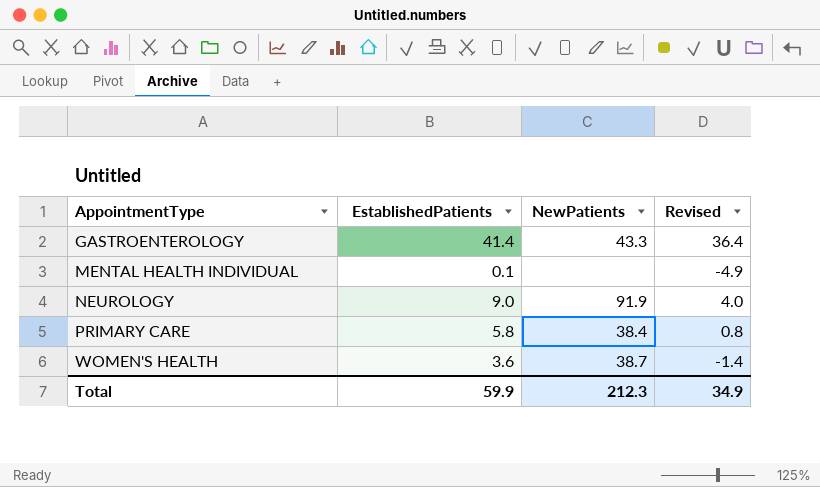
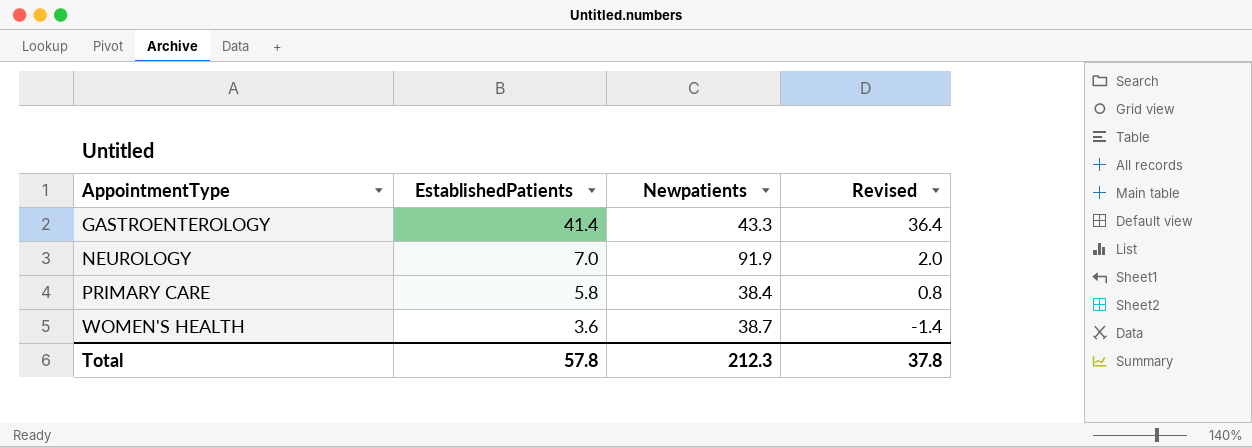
column name: NewPatients -> Newpatients
row MENTAL HEALTH INDIVIDUAL: 0.1 | none | -4.9 -> none
NEUROLOGY | EstablishedPatients: 9.0 -> 7.0
NEUROLOGY | Revised: 4.0 -> 2.0
Total | EstablishedPatients: 59.9 -> 57.8
Total | Revised: 34.9 -> 37.8

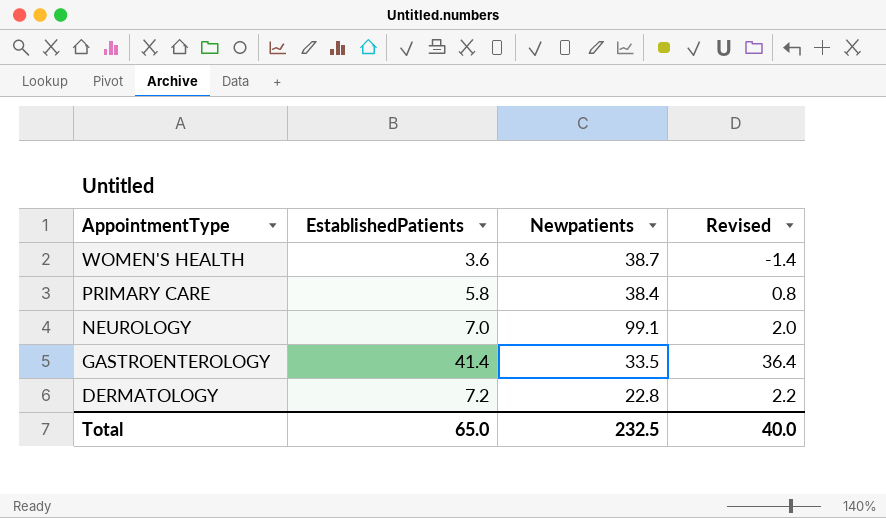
row order: AppointmentType ascending -> AppointmentType descending
NEUROLOGY | Newpatients: 91.9 -> 99.1
GASTROENTEROLOGY | Newpatients: 43.3 -> 33.5
row DERMATOLOGY: none -> 7.2 | 22.8 | 2.2
Total | EstablishedPatients: 57.8 -> 65.0
Total | Newpatients: 212.3 -> 232.5
Total | Revised: 37.8 -> 40.0

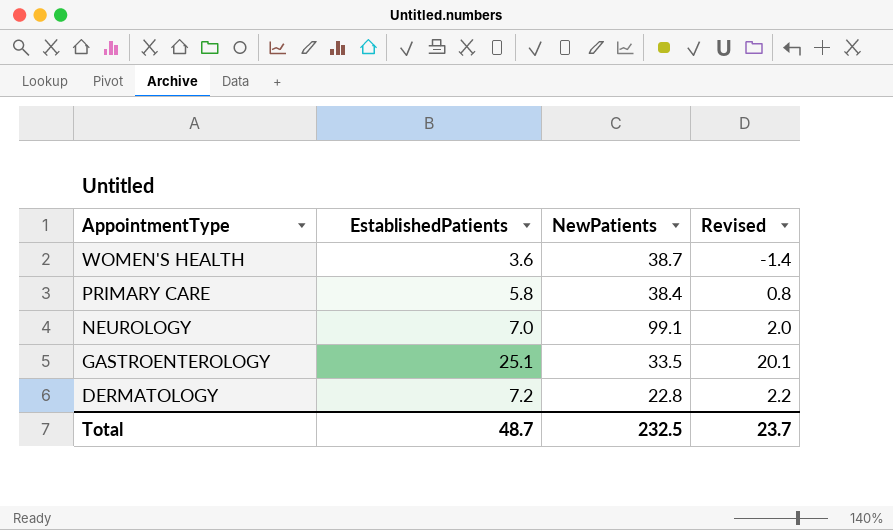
column name: Newpatients -> NewPatients
GASTROENTEROLOGY | EstablishedPatients: 41.4 -> 25.1
GASTROENTEROLOGY | Revised: 36.4 -> 20.1
Total | EstablishedPatients: 65.0 -> 48.7
Total | Revised: 40.0 -> 23.7

